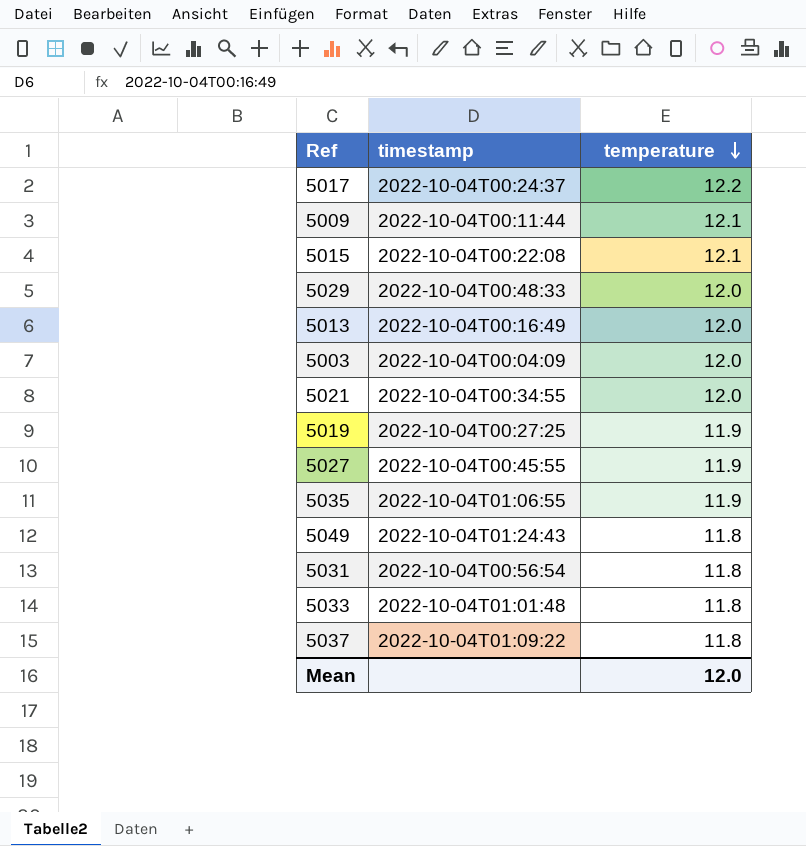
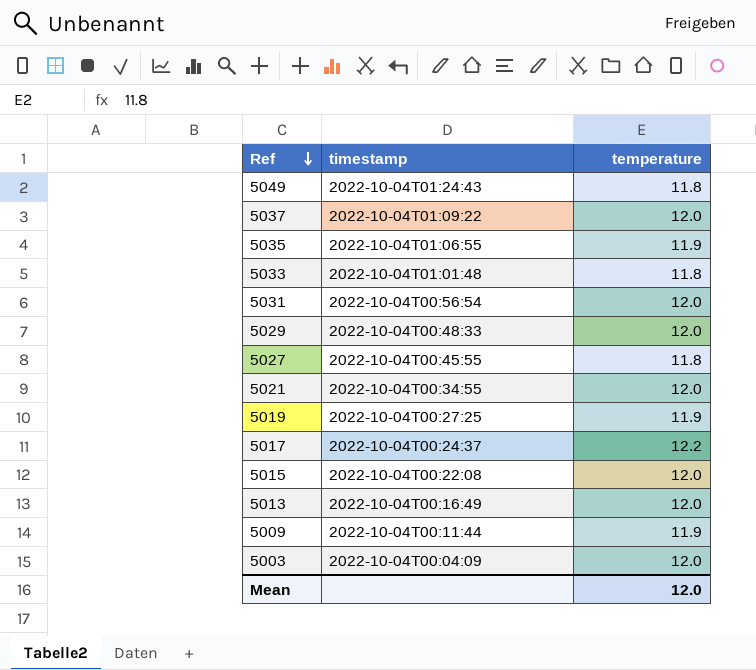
row order: temperature descending -> Ref descending
5037 | temperature: 11.8 -> 12.0
5031 | temperature: 11.8 -> 12.0
5027 | temperature: 11.9 -> 11.8
5015 | temperature: 12.1 -> 12.0
5009 | temperature: 12.1 -> 11.9

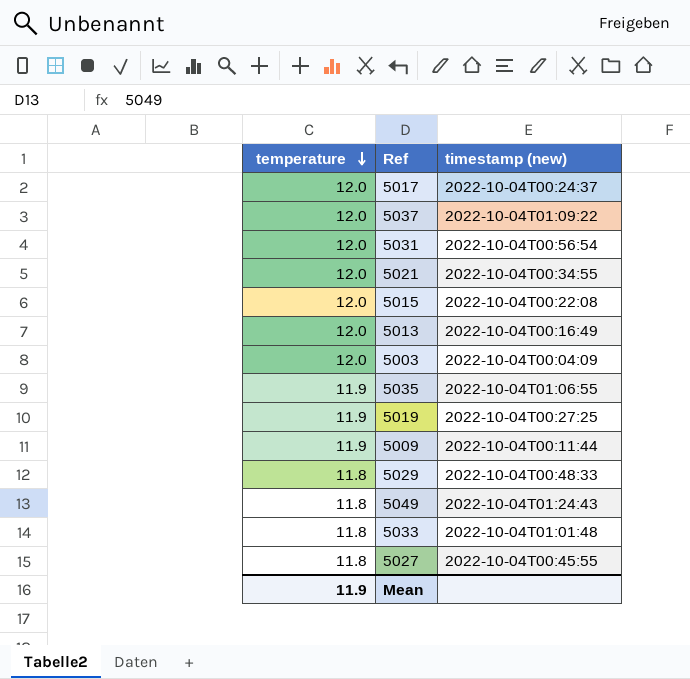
row order: Ref descending -> temperature descending
column temperature | position: 3 -> 1
column name: timestamp -> timestamp (new)
5017 | temperature: 12.2 -> 12.0
5029 | temperature: 12.0 -> 11.8
Mean | temperature: 12.0 -> 11.9

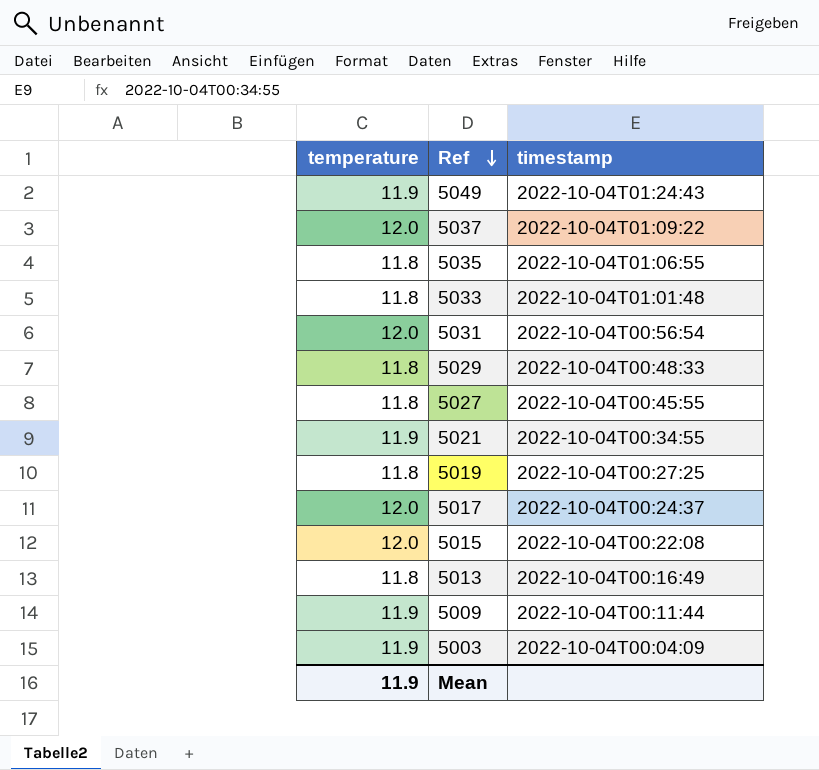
row order: temperature descending -> Ref descending
column name: timestamp (new) -> timestamp
5049 | temperature: 11.8 -> 11.9
5035 | temperature: 11.9 -> 11.8
5021 | temperature: 12.0 -> 11.9
5019 | temperature: 11.9 -> 11.8
5013 | temperature: 12.0 -> 11.8
5003 | temperature: 12.0 -> 11.9

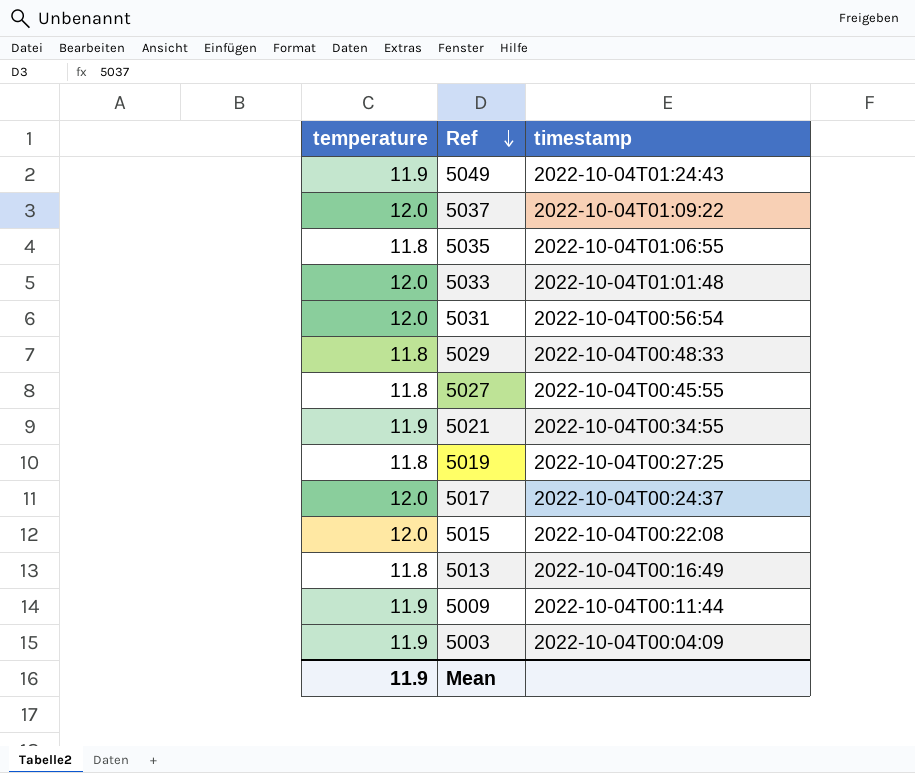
5033 | temperature: 11.8 -> 12.0

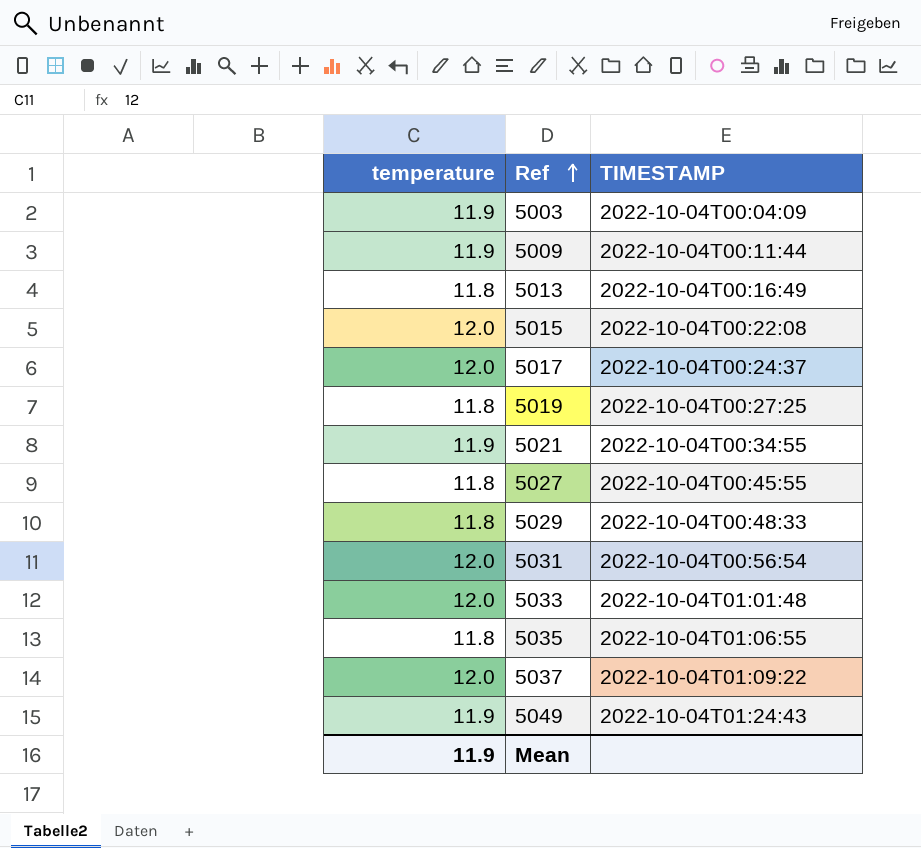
row order: Ref descending -> Ref ascending
column name: timestamp -> TIMESTAMP

